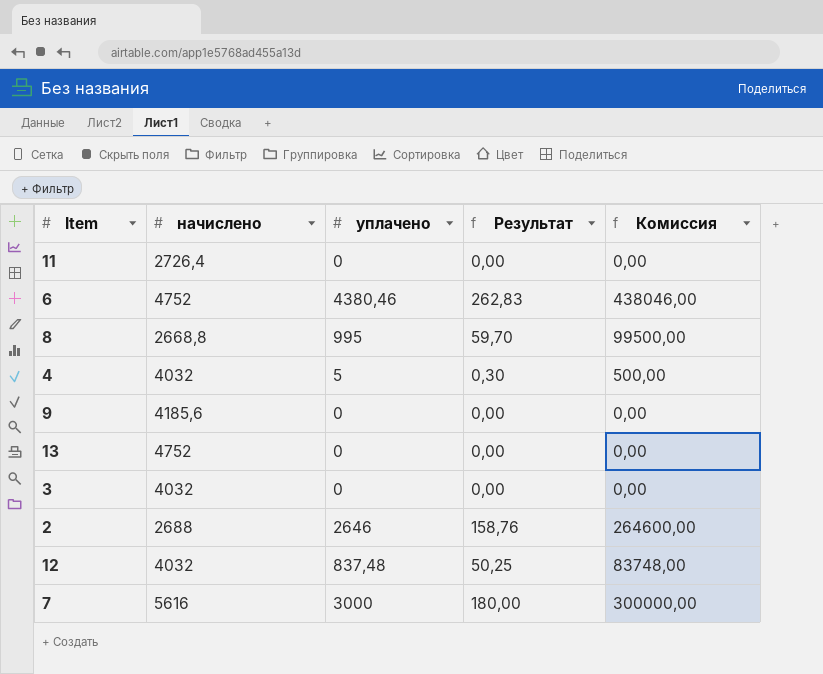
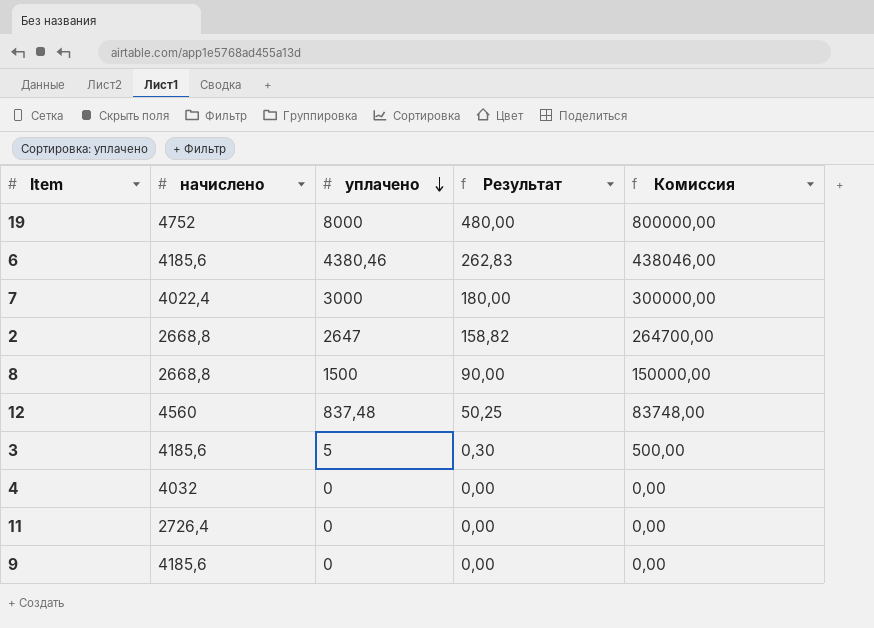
row order: none -> уплачено descending
row 13: 4752 | 0 | 0,00 | 0,00 -> none
row 19: none -> 4752 | 8000 | 480,00 | 800000,00
6 | начислено: 4752 -> 4185,6
7 | начислено: 5616 -> 4022,4
2 | начислено: 2688 -> 2668,8
2 | уплачено: 2646 -> 2647
2 | Результат: 158,76 -> 158,82
2 | Комиссия: 264600,00 -> 264700,00
8 | уплачено: 995 -> 1500
8 | Результат: 59,70 -> 90,00
8 | Комиссия: 99500,00 -> 150000,00
12 | начислено: 4032 -> 4560
3 | начислено: 4032 -> 4185,6
3 | уплачено: 0 -> 5
3 | Результат: 0,00 -> 0,30
3 | Комиссия: 0,00 -> 500,00
4 | уплачено: 5 -> 0
4 | Результат: 0,30 -> 0,00
4 | Комиссия: 500,00 -> 0,00

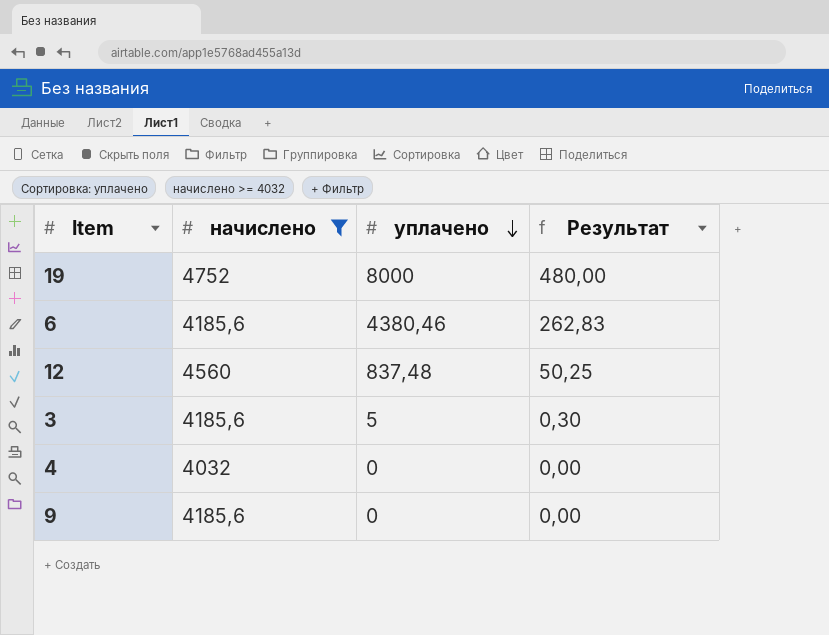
filter: none -> начислено >= 4032
column Комиссия | formula: [уплачено] * 100 -> none

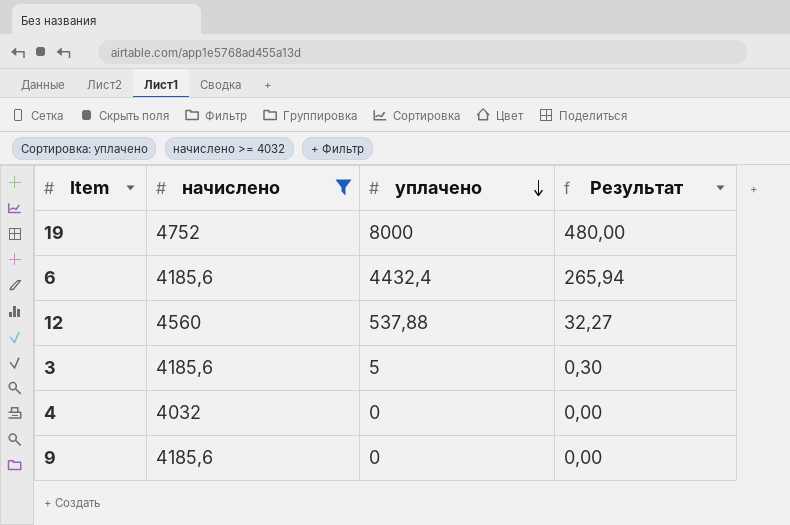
6 | уплачено: 4380,46 -> 4432,4
6 | Результат: 262,83 -> 265,94
12 | уплачено: 837,48 -> 537,88
12 | Результат: 50,25 -> 32,27

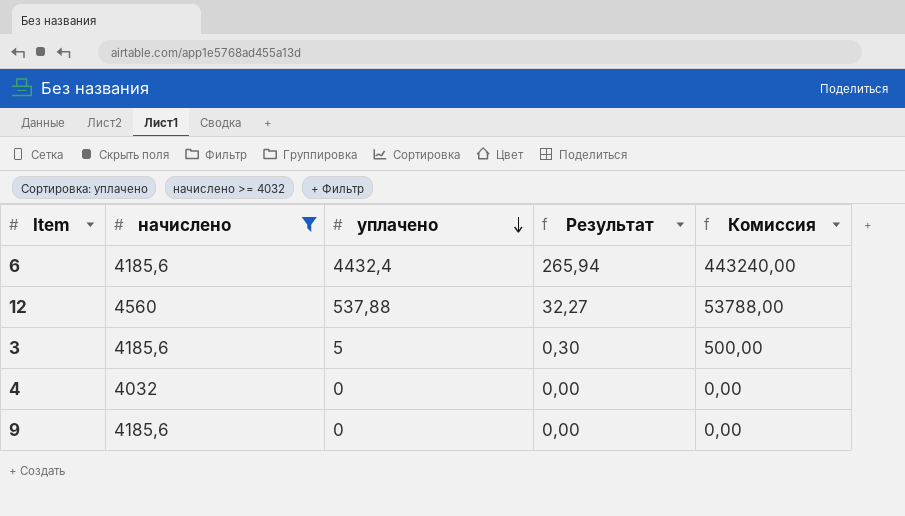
column Комиссия | formula: none -> [уплачено] * 100
row 19: 4752 | 8000 | 480,00 -> none

